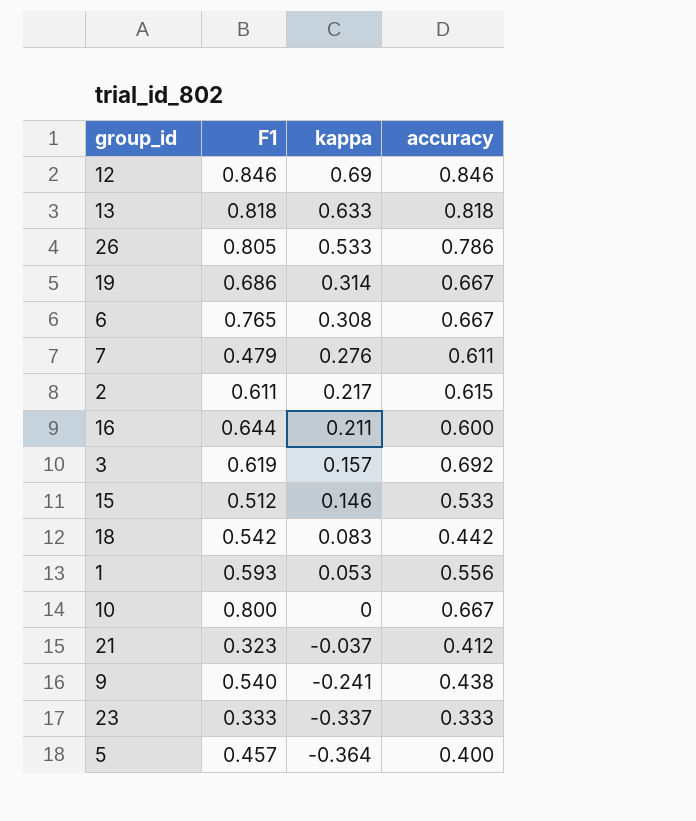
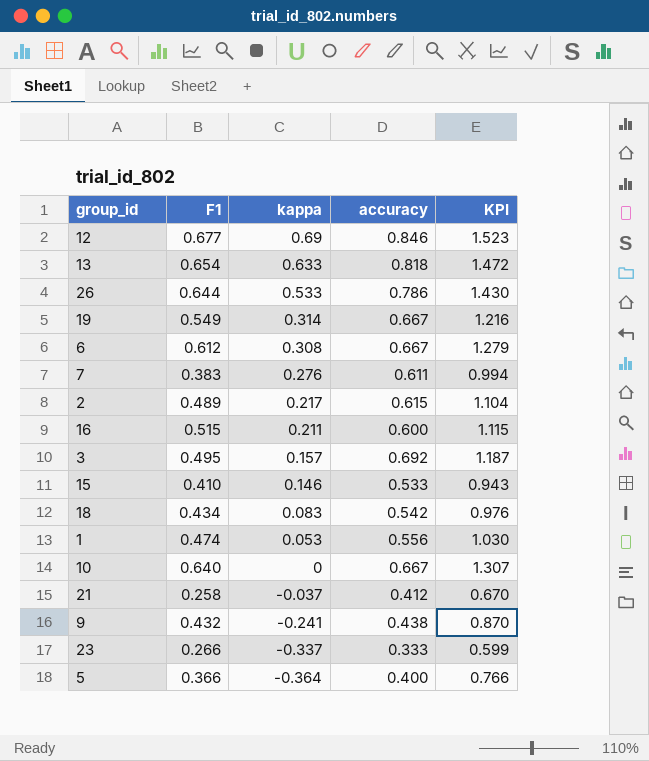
column KPI | formula: none -> [F1] + [accuracy]
12 | F1: 0.846 -> 0.677
13 | F1: 0.818 -> 0.654
26 | F1: 0.805 -> 0.644
19 | F1: 0.686 -> 0.549
6 | F1: 0.765 -> 0.612
7 | F1: 0.479 -> 0.383
2 | F1: 0.611 -> 0.489
16 | F1: 0.644 -> 0.515
3 | F1: 0.619 -> 0.495
15 | F1: 0.512 -> 0.410
18 | F1: 0.542 -> 0.434
18 | accuracy: 0.442 -> 0.542
1 | F1: 0.593 -> 0.474
10 | F1: 0.800 -> 0.640
21 | F1: 0.323 -> 0.258
9 | F1: 0.540 -> 0.432
23 | F1: 0.333 -> 0.266
5 | F1: 0.457 -> 0.366

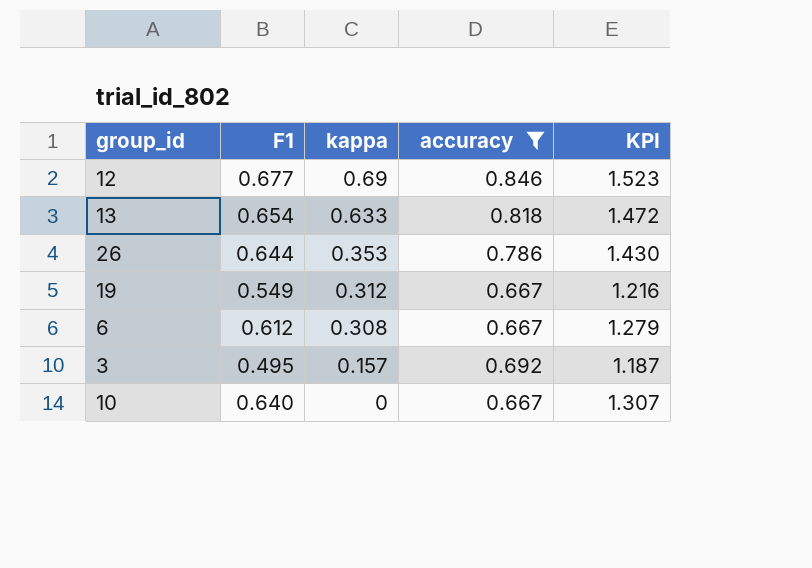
filter: none -> accuracy >= 0.667
26 | kappa: 0.533 -> 0.353
19 | kappa: 0.314 -> 0.312

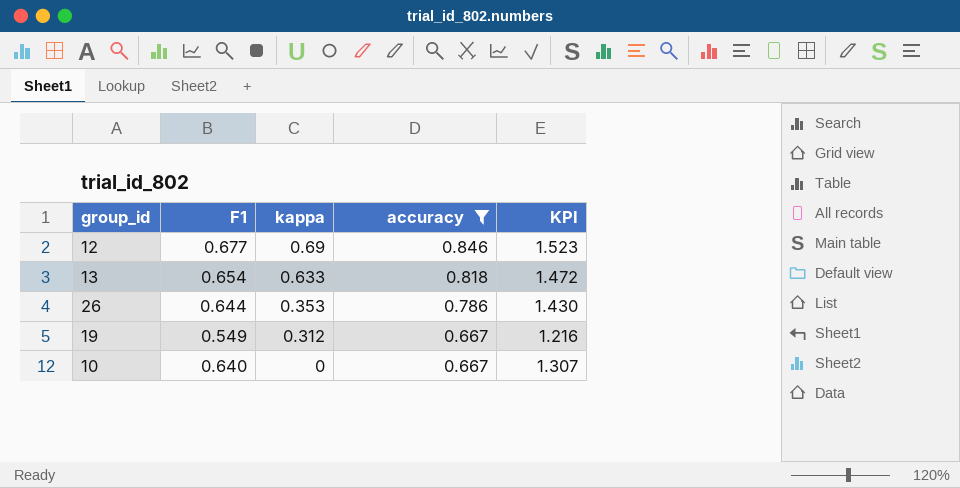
row 6: 0.612 | 0.308 | 0.667 | 1.279 -> none
row 3: 0.495 | 0.157 | 0.692 | 1.187 -> none

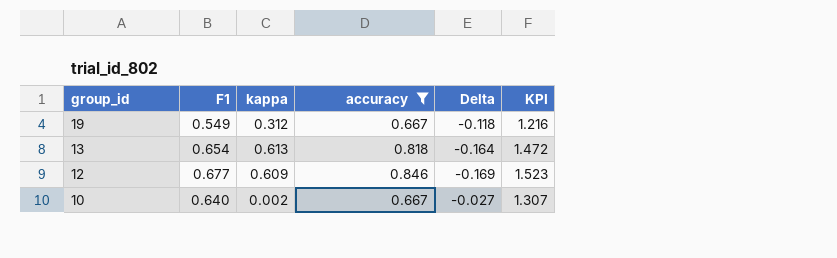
row order: kappa descending -> group_id descending
column Delta | formula: none -> [F1] - [accuracy]
row 26: 0.644 | 0.353 | 0.786 | 1.430 -> none
13 | kappa: 0.633 -> 0.613
12 | kappa: 0.69 -> 0.609
10 | kappa: 0 -> 0.002

